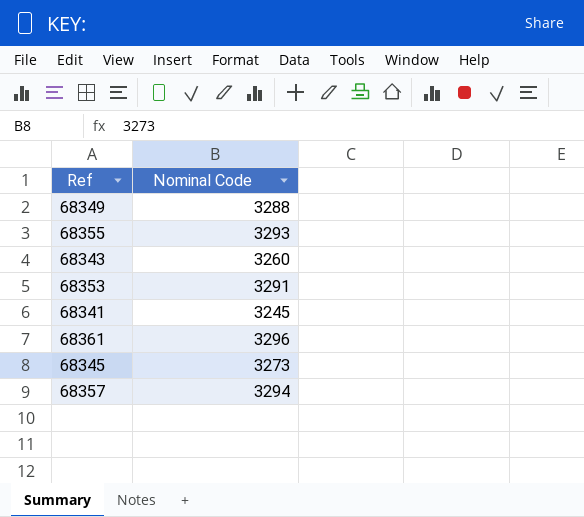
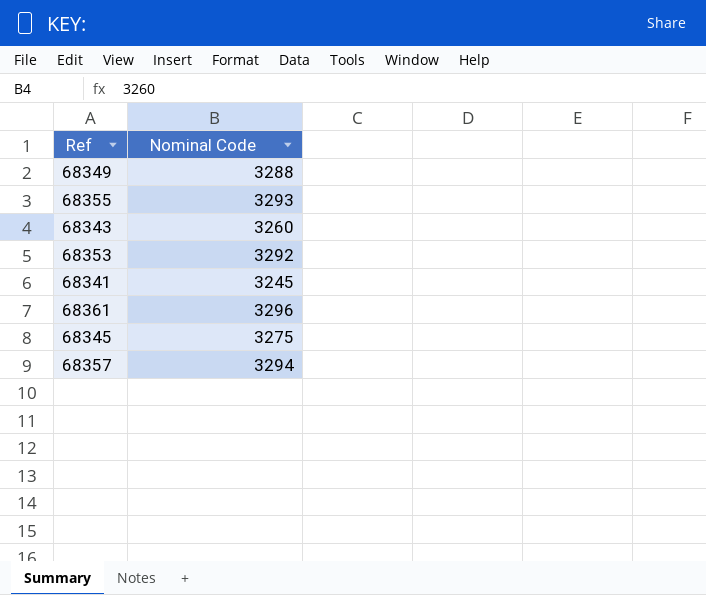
68353 | Nominal Code: 3291 -> 3292
68345 | Nominal Code: 3273 -> 3275

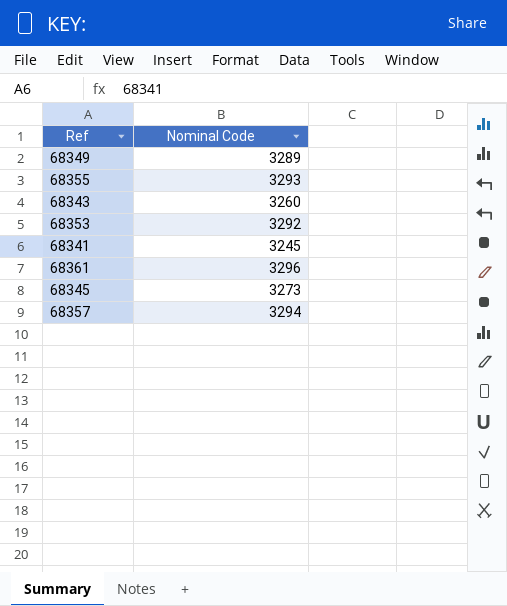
68349 | Nominal Code: 3288 -> 3289
68345 | Nominal Code: 3275 -> 3273

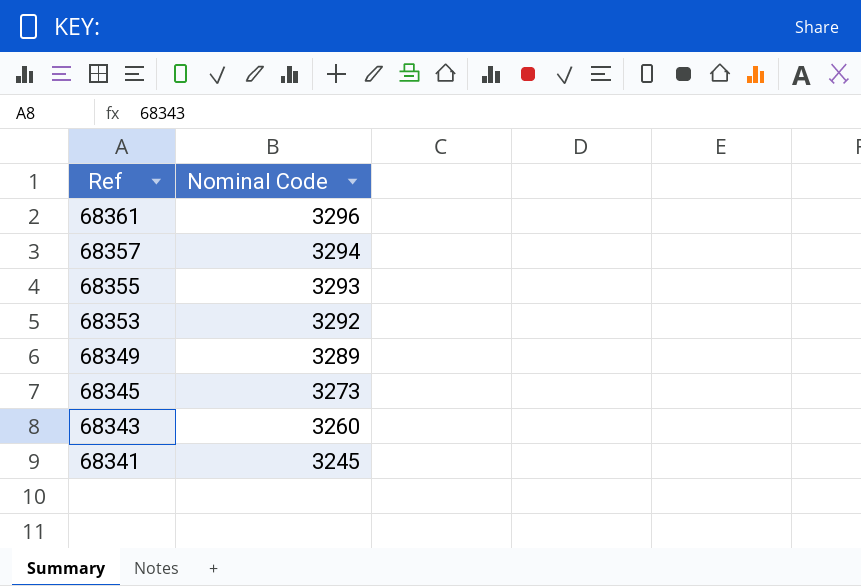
row order: none -> Ref descending

